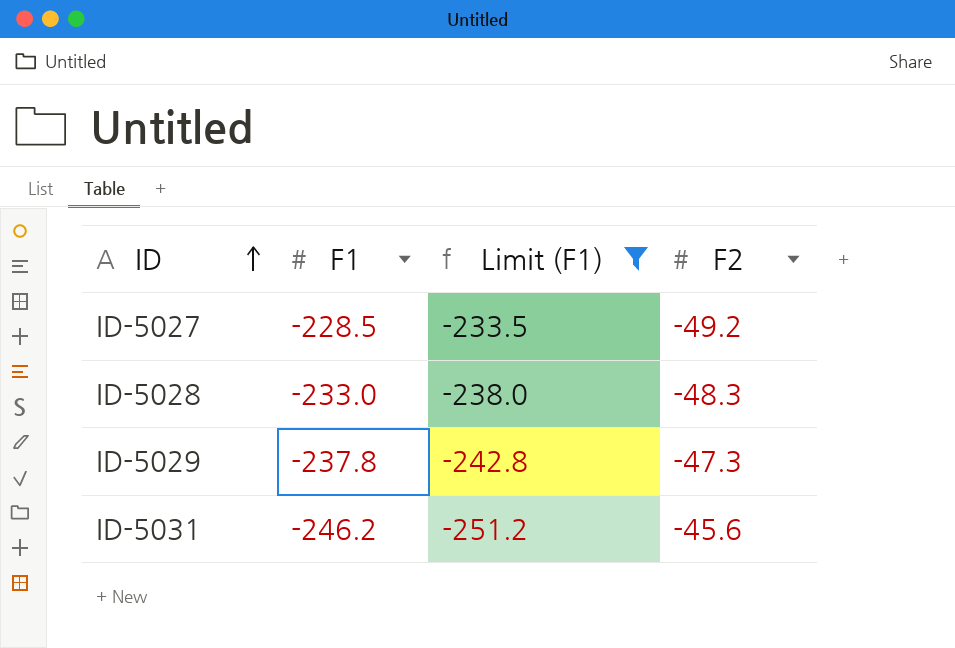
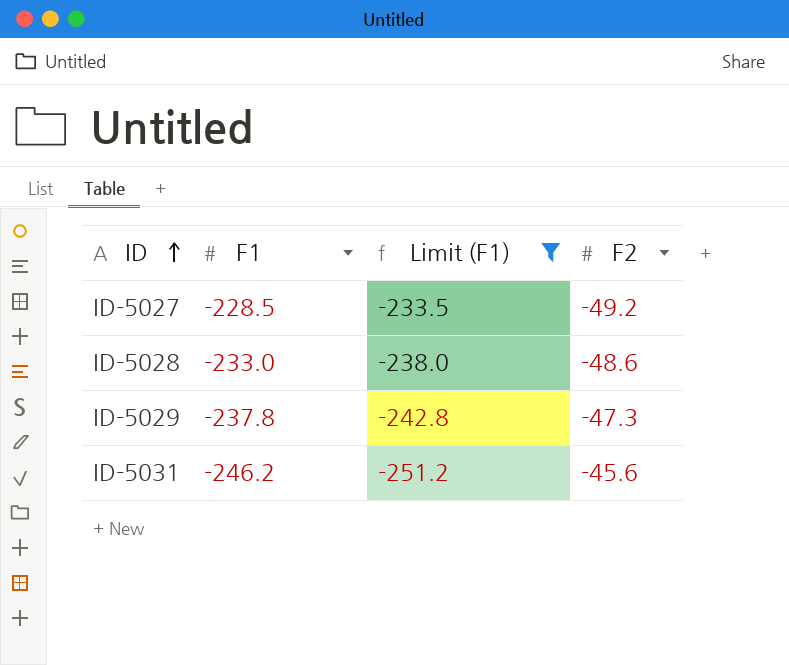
ID-5028 | F2: -48.3 -> -48.6

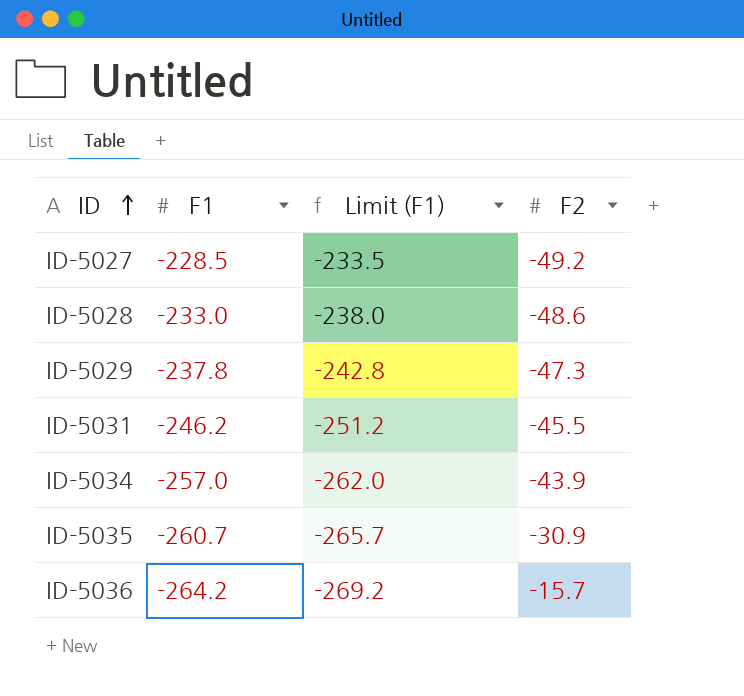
filter: Limit (F1) >= -251.2 -> none
ID-5031 | F2: -45.6 -> -45.5

